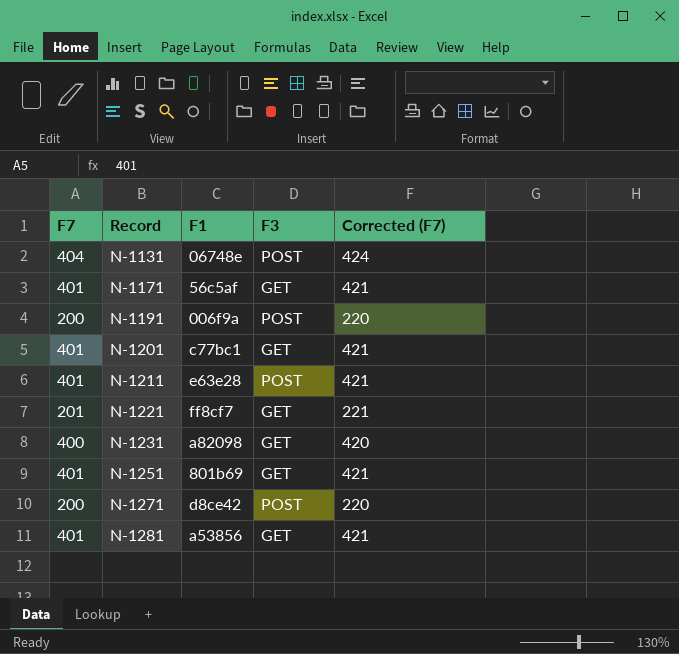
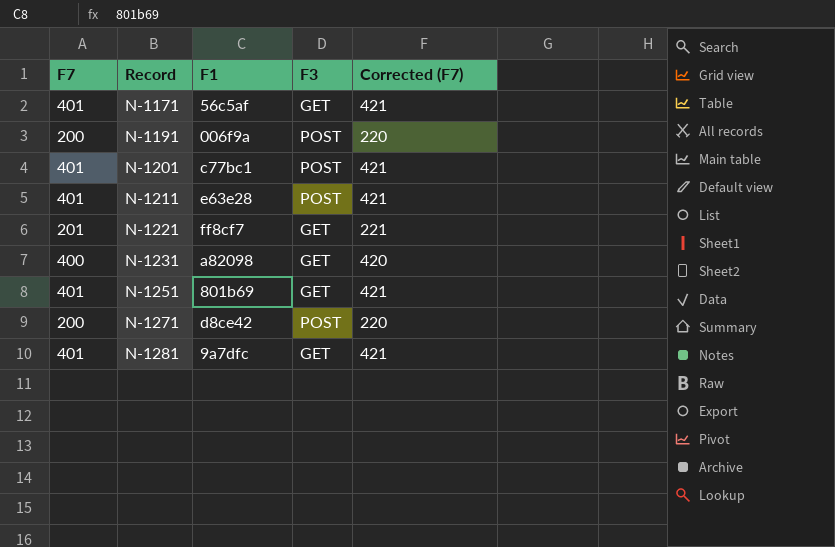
row N-1131: 404 | 06748e | POST | 424 -> none
N-1201 | F3: GET -> POST
N-1281 | F1: a53856 -> 9a7dfc

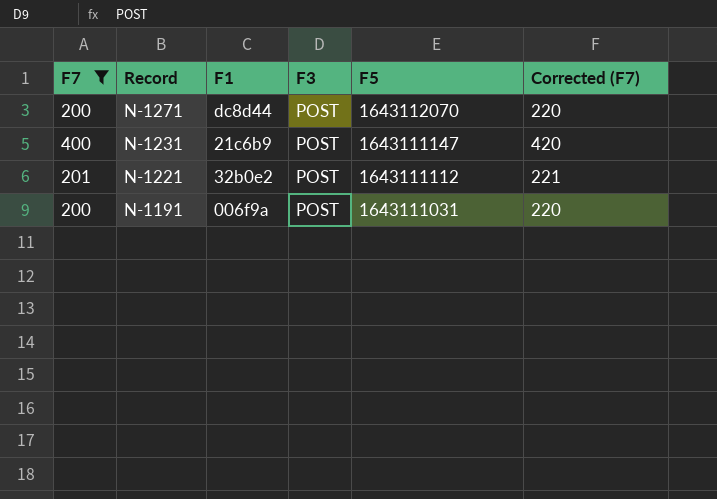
filter: none -> F7 != 401
row order: Record ascending -> Record descending
column F5 | position: none -> 5
N-1271 | F1: d8ce42 -> dc8d44
N-1231 | F1: a82098 -> 21c6b9
N-1231 | F3: GET -> POST
N-1221 | F1: ff8cf7 -> 32b0e2
N-1221 | F3: GET -> POST

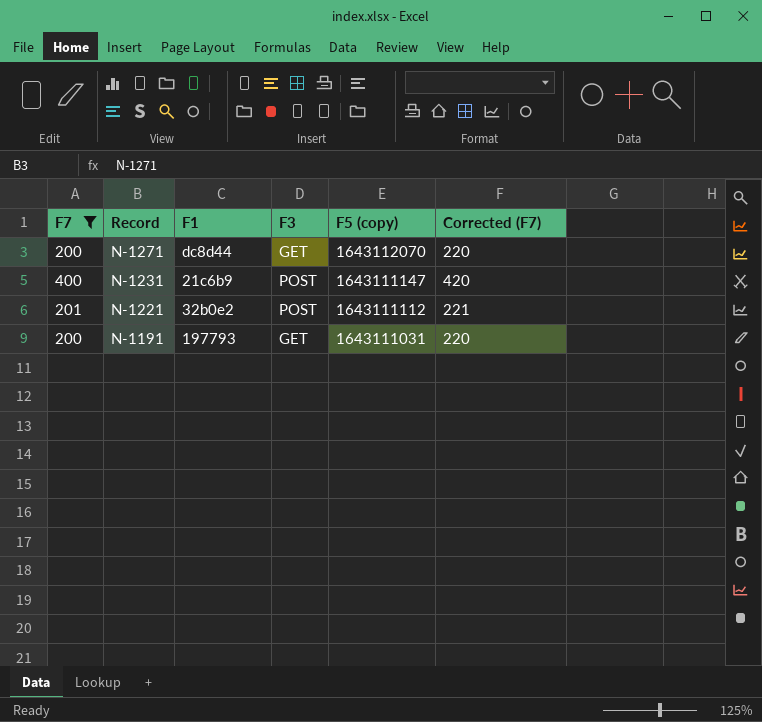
column name: F5 -> F5 (copy)
N-1271 | F3: POST -> GET
N-1191 | F1: 006f9a -> 197793
N-1191 | F3: POST -> GET

